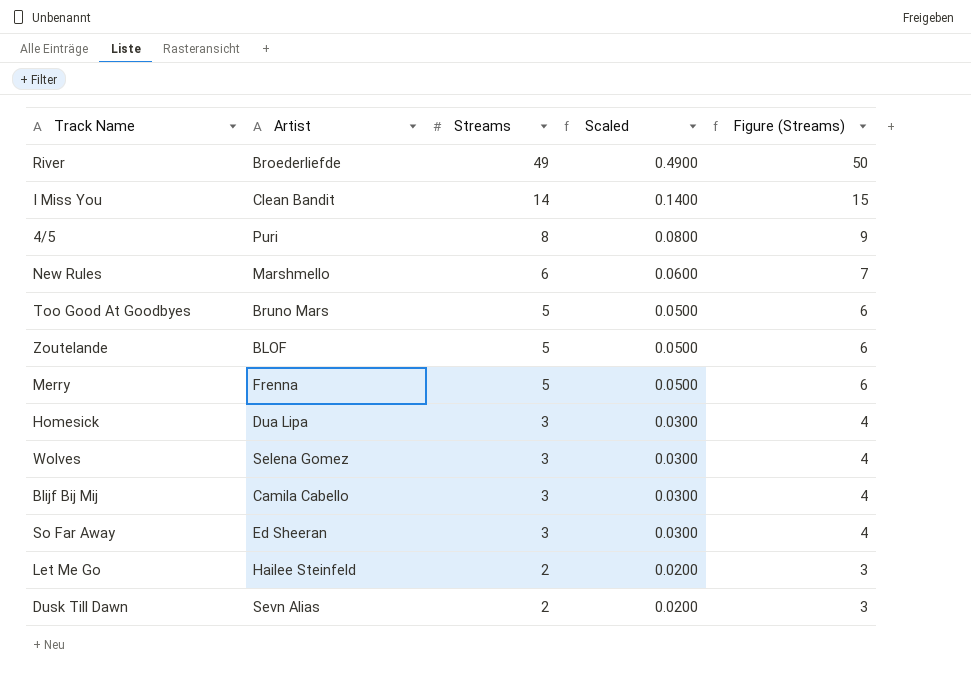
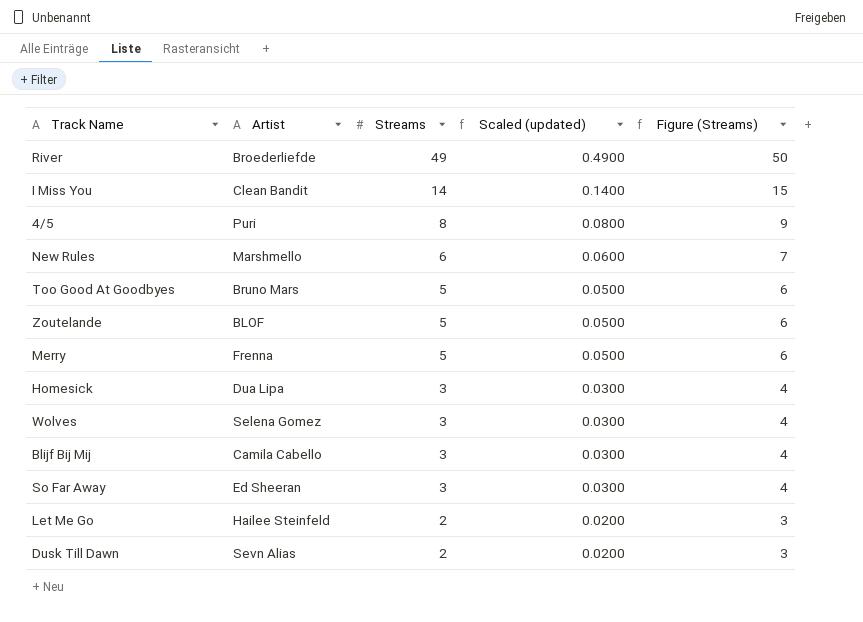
column name: Scaled -> Scaled (updated)

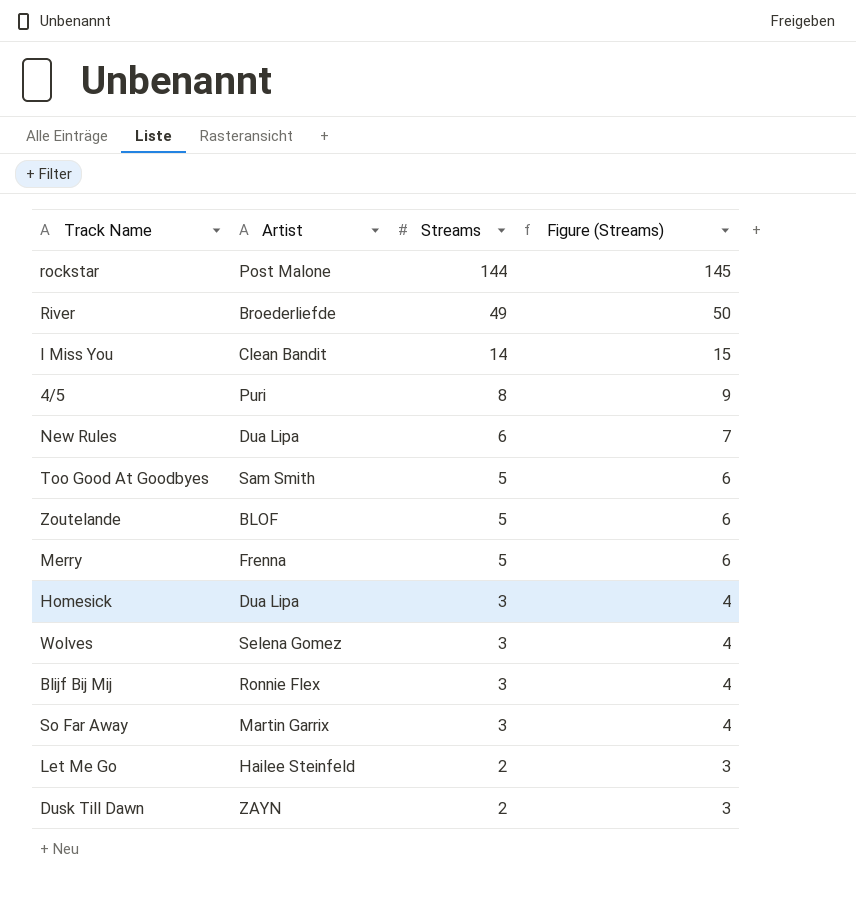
column Scaled (updated) | formula: [Streams] * 0.01 -> none
row rockstar: none -> Post Malone | 144 | 145
New Rules | Artist: Marshmello -> Dua Lipa
Too Good At Goodbyes | Artist: Bruno Mars -> Sam Smith
Blijf Bij Mij | Artist: Camila Cabello -> Ronnie Flex
So Far Away | Artist: Ed Sheeran -> Martin Garrix
Dusk Till Dawn | Artist: Sevn Alias -> ZAYN

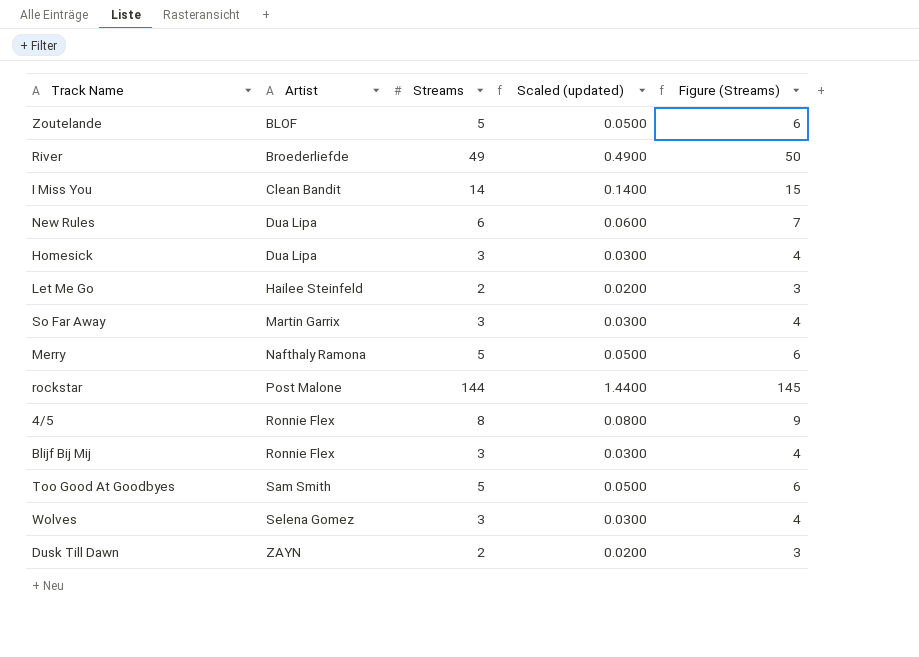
row order: Streams descending -> Artist ascending
column Scaled (updated) | formula: none -> [Streams] * 0.01
Merry | Artist: Frenna -> Nafthaly Ramona
4/5 | Artist: Puri -> Ronnie Flex

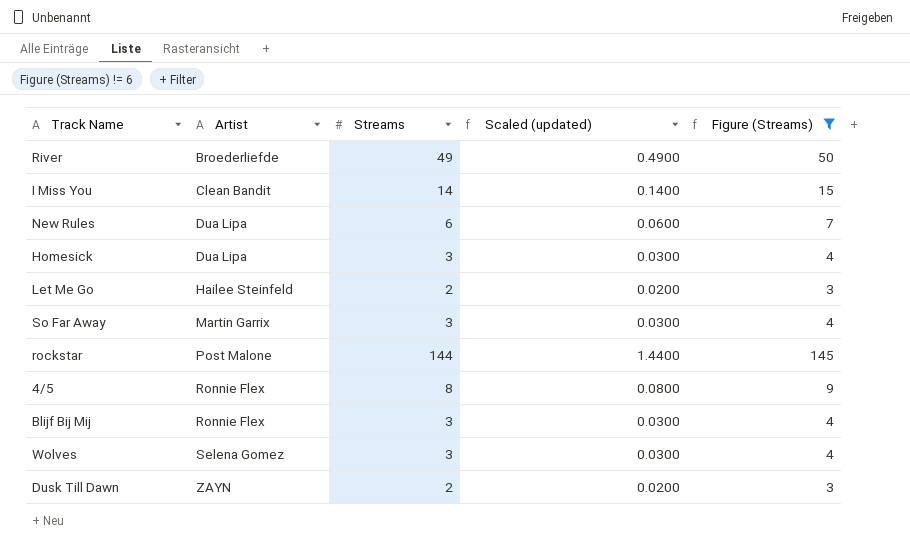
filter: none -> Figure (Streams) != 6

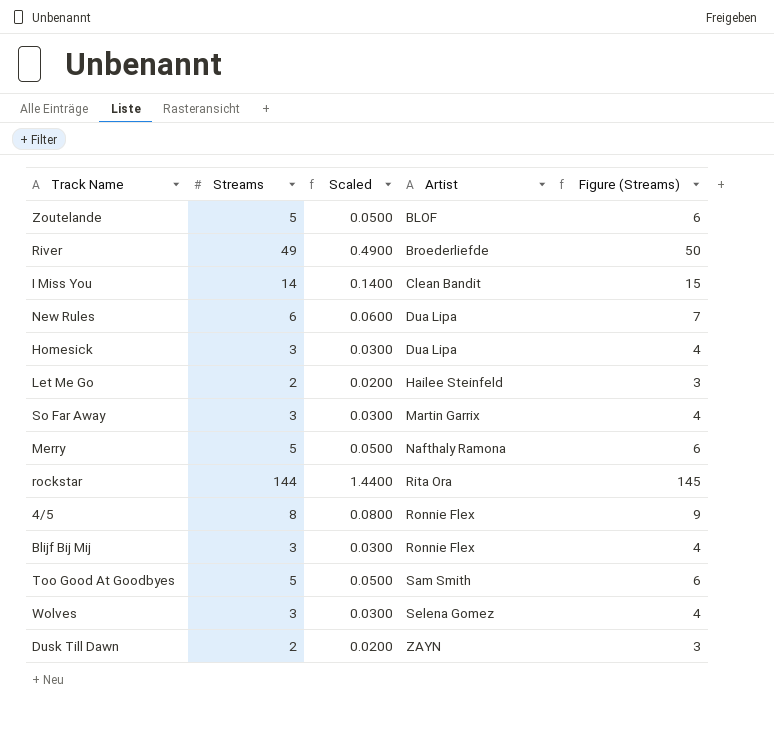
filter: Figure (Streams) != 6 -> none
column name: Scaled (updated) -> Scaled
column Artist | position: 2 -> 4
rockstar | Artist: Post Malone -> Rita Ora

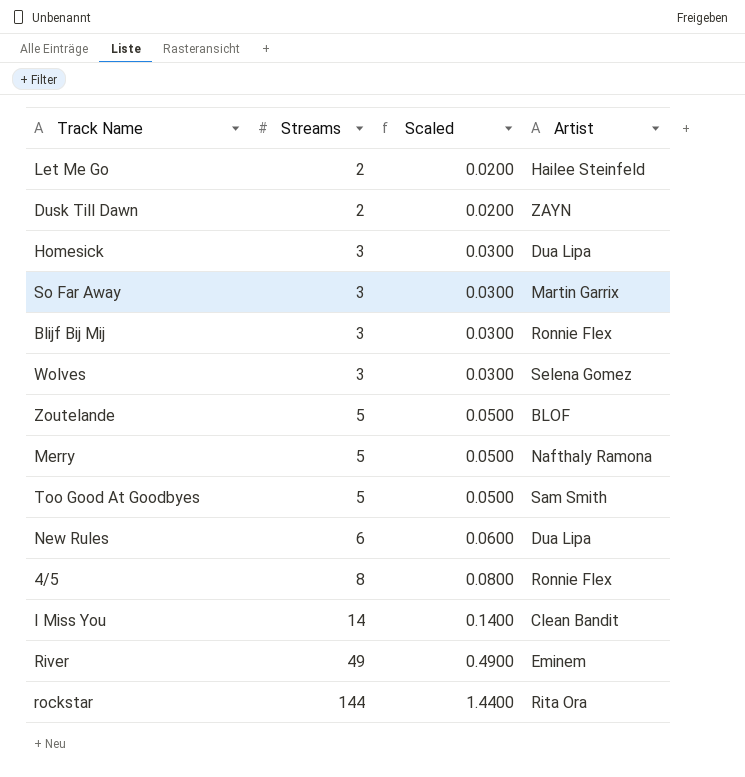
row order: Artist ascending -> Streams ascending
column Figure (Streams) | formula: [Streams] + 1 -> none
River | Artist: Broederliefde -> Eminem

